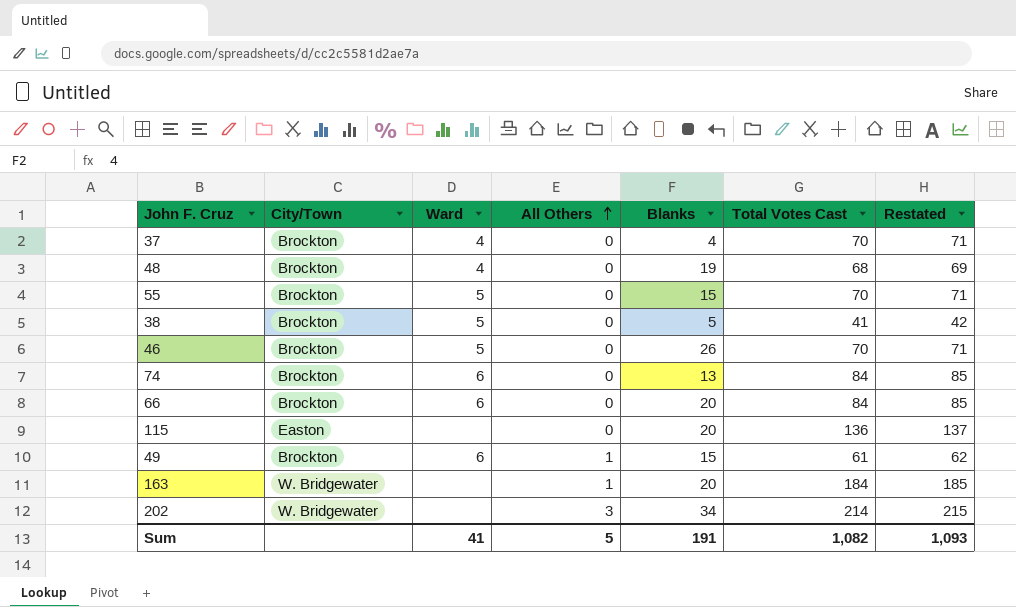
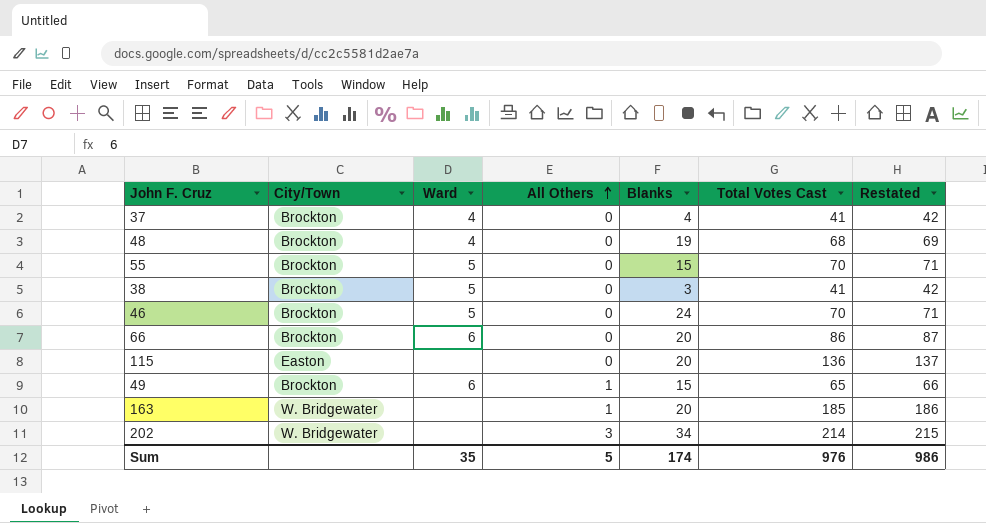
row 74: Brockton | 6 | 0 | 13 | 84 | 85 -> none
37 | Total Votes Cast: 70 -> 41
37 | Restated: 71 -> 42
38 | Blanks: 5 -> 3
46 | Blanks: 26 -> 24
66 | Total Votes Cast: 84 -> 86
66 | Restated: 85 -> 87
49 | Total Votes Cast: 61 -> 65
49 | Restated: 62 -> 66
163 | Total Votes Cast: 184 -> 185
163 | Restated: 185 -> 186
Sum | Ward: 41 -> 35
Sum | Blanks: 191 -> 174
Sum | Total Votes Cast: 1,082 -> 976
Sum | Restated: 1,093 -> 986

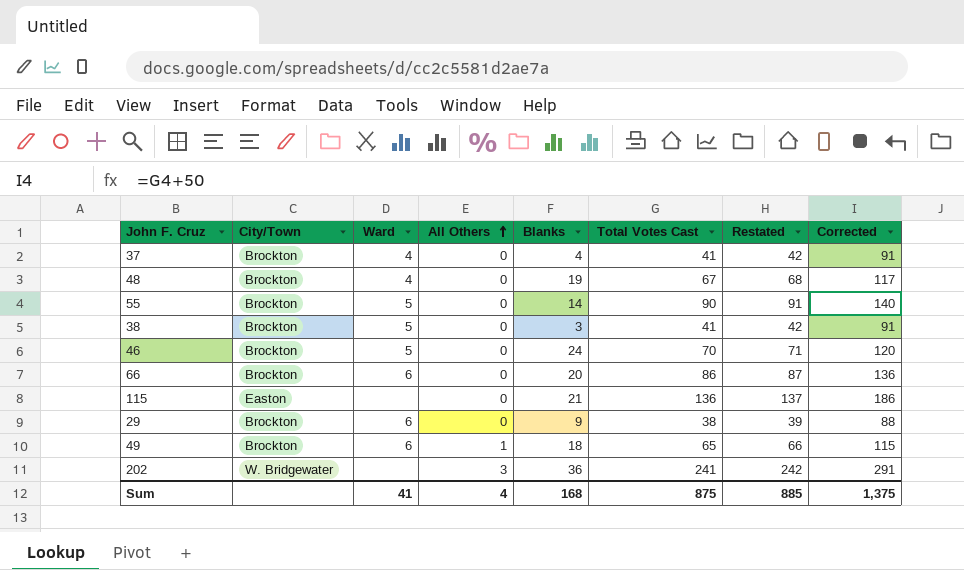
column Corrected | formula: none -> [Total Votes Cast] + 50
row 163: W. Bridgewater | none | 1 | 20 | 185 | 186 -> none
48 | Total Votes Cast: 68 -> 67
48 | Restated: 69 -> 68
55 | Blanks: 15 -> 14
55 | Total Votes Cast: 70 -> 90
55 | Restated: 71 -> 91
115 | Blanks: 20 -> 21
row 29: none -> Brockton | 6 | 0 | 9 | 38 | 39 | 88
49 | Blanks: 15 -> 18
202 | Blanks: 34 -> 36
202 | Total Votes Cast: 214 -> 241
202 | Restated: 215 -> 242
Sum | Ward: 35 -> 41
Sum | All Others: 5 -> 4
Sum | Blanks: 174 -> 168
Sum | Total Votes Cast: 976 -> 875
Sum | Restated: 986 -> 885

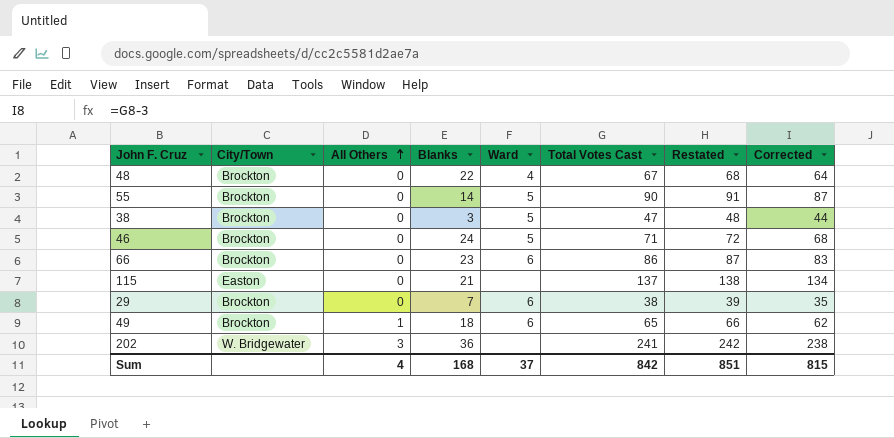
column Ward | position: 3 -> 5
column Corrected | formula: [Total Votes Cast] + 50 -> [Total Votes Cast] - 3
row 37: Brockton | 4 | 0 | 4 | 41 | 42 | 91 -> none
48 | Blanks: 19 -> 22
38 | Total Votes Cast: 41 -> 47
38 | Restated: 42 -> 48
46 | Total Votes Cast: 70 -> 71
46 | Restated: 71 -> 72
66 | Blanks: 20 -> 23
115 | Total Votes Cast: 136 -> 137
115 | Restated: 137 -> 138
29 | Blanks: 9 -> 7
Sum | Ward: 41 -> 37
Sum | Total Votes Cast: 875 -> 842
Sum | Restated: 885 -> 851
Sum | Corrected: 1,375 -> 815

